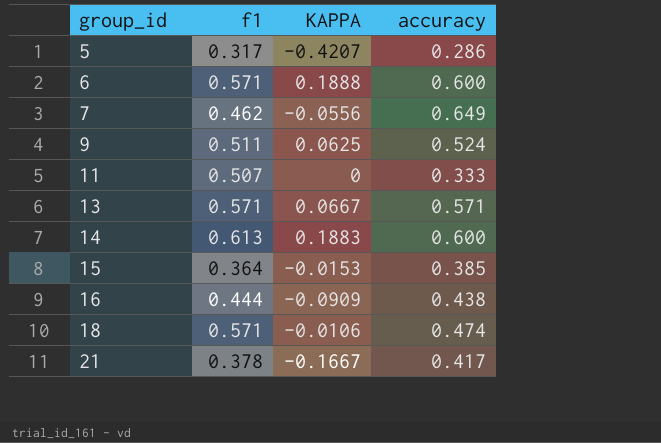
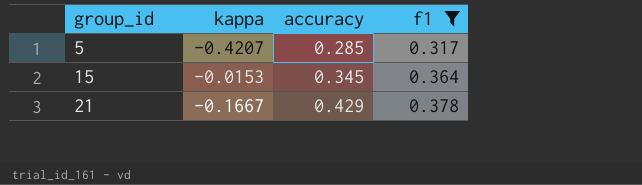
filter: none -> f1 <= 0.378
column name: KAPPA -> kappa
column f1 | position: 2 -> 4
5 | accuracy: 0.286 -> 0.285
15 | accuracy: 0.385 -> 0.345
21 | accuracy: 0.417 -> 0.429

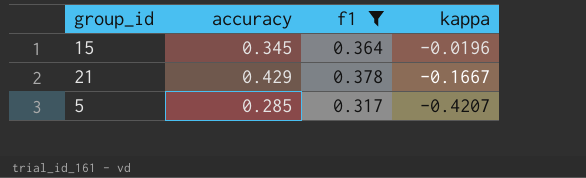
row order: group_id ascending -> kappa descending
column kappa | position: 2 -> 4
15 | kappa: -0.0153 -> -0.0196

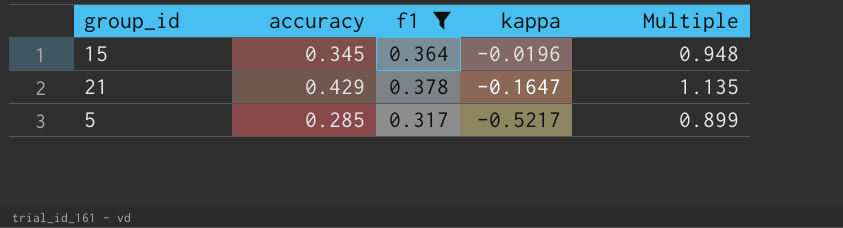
column Multiple | formula: none -> [accuracy] / [f1]
21 | kappa: -0.1667 -> -0.1647
5 | kappa: -0.4207 -> -0.5217

